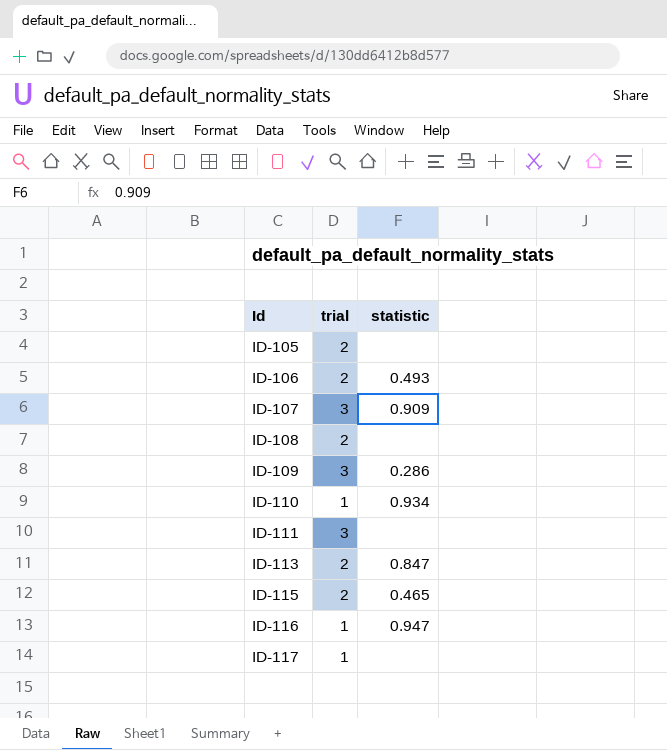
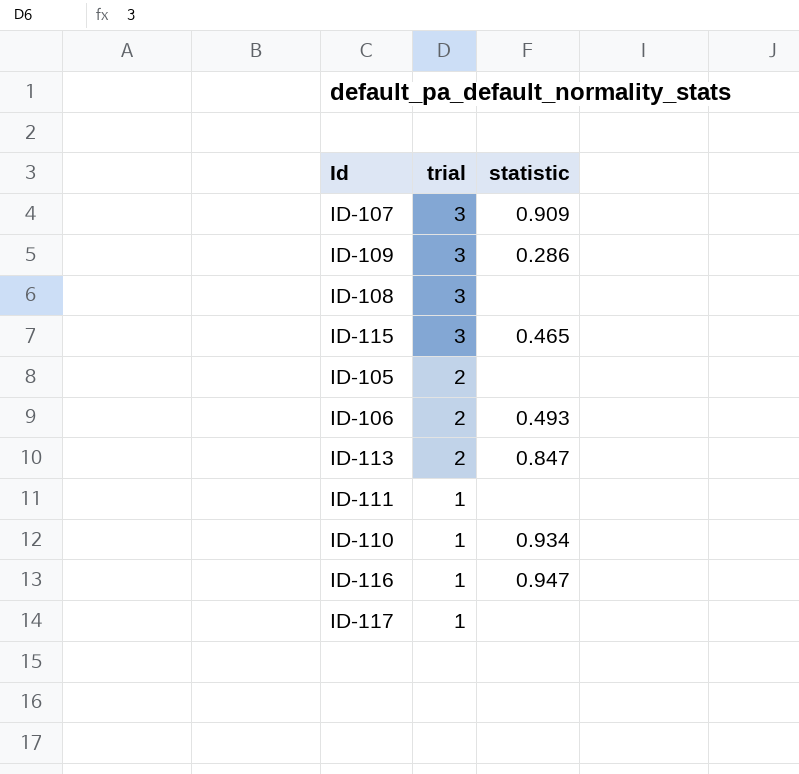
row order: Id ascending -> trial descending
ID-108 | trial: 2 -> 3
ID-115 | trial: 2 -> 3
ID-111 | trial: 3 -> 1

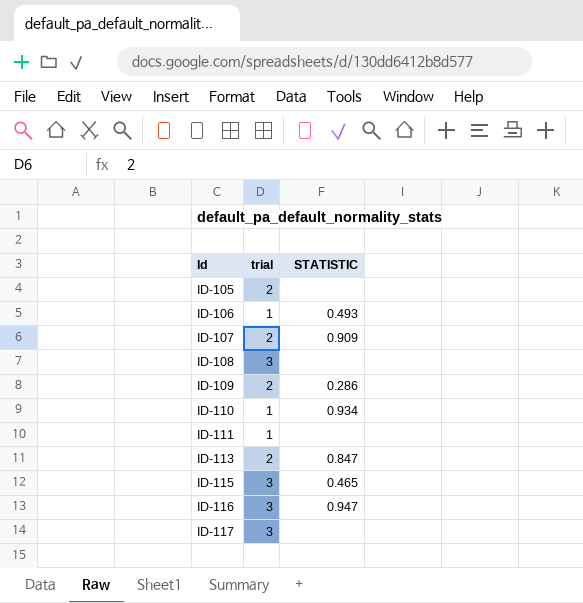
row order: trial descending -> Id ascending
column name: statistic -> STATISTIC
ID-106 | trial: 2 -> 1
ID-107 | trial: 3 -> 2
ID-109 | trial: 3 -> 2
ID-116 | trial: 1 -> 3
ID-117 | trial: 1 -> 3

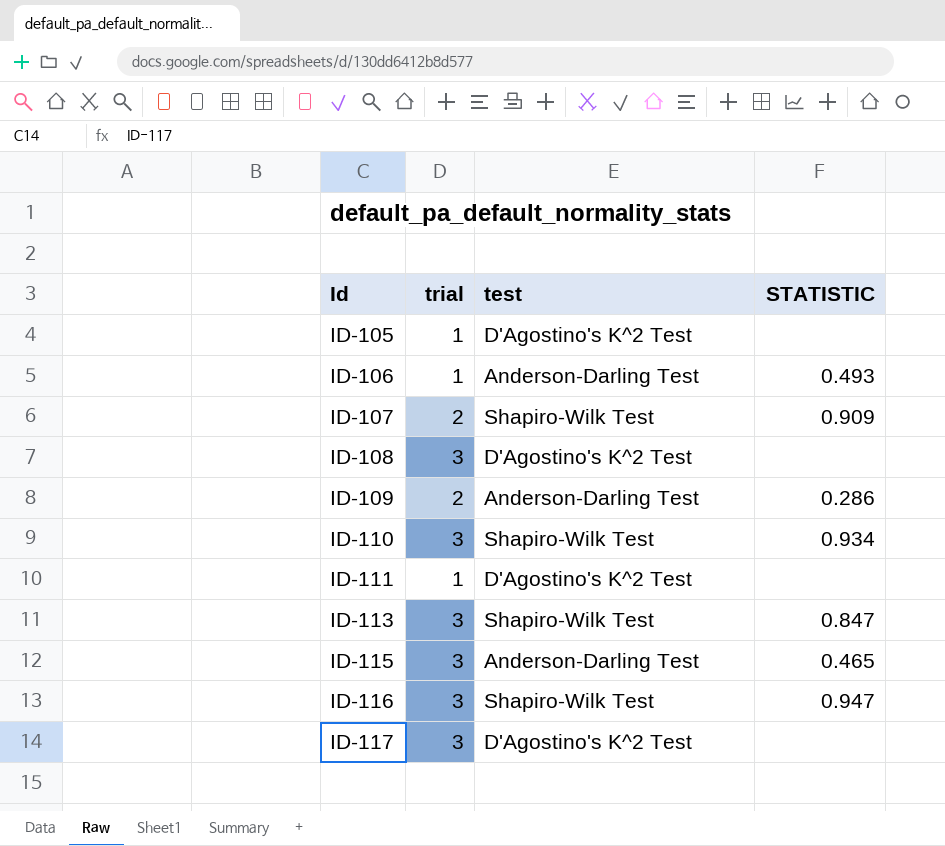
column test | position: none -> 3
ID-105 | trial: 2 -> 1
ID-110 | trial: 1 -> 3
ID-113 | trial: 2 -> 3

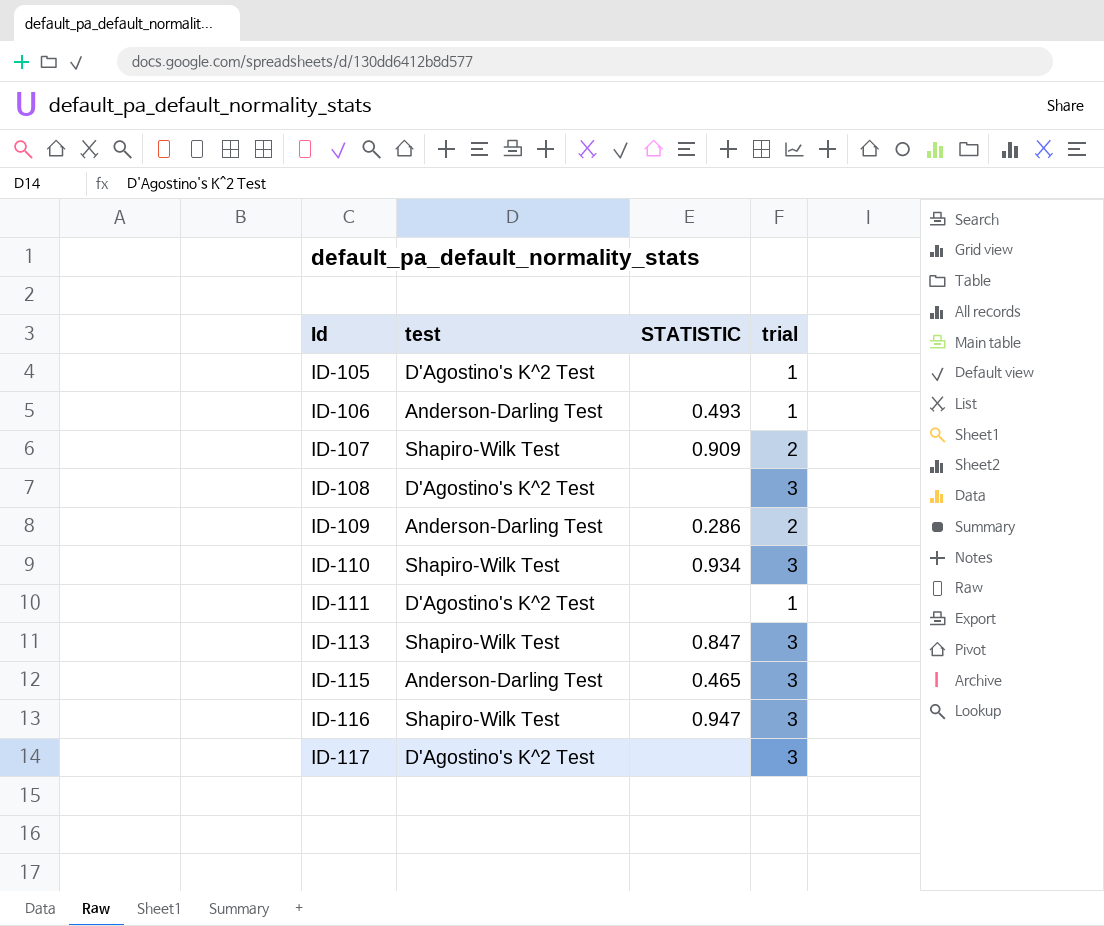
column trial | position: 2 -> 4

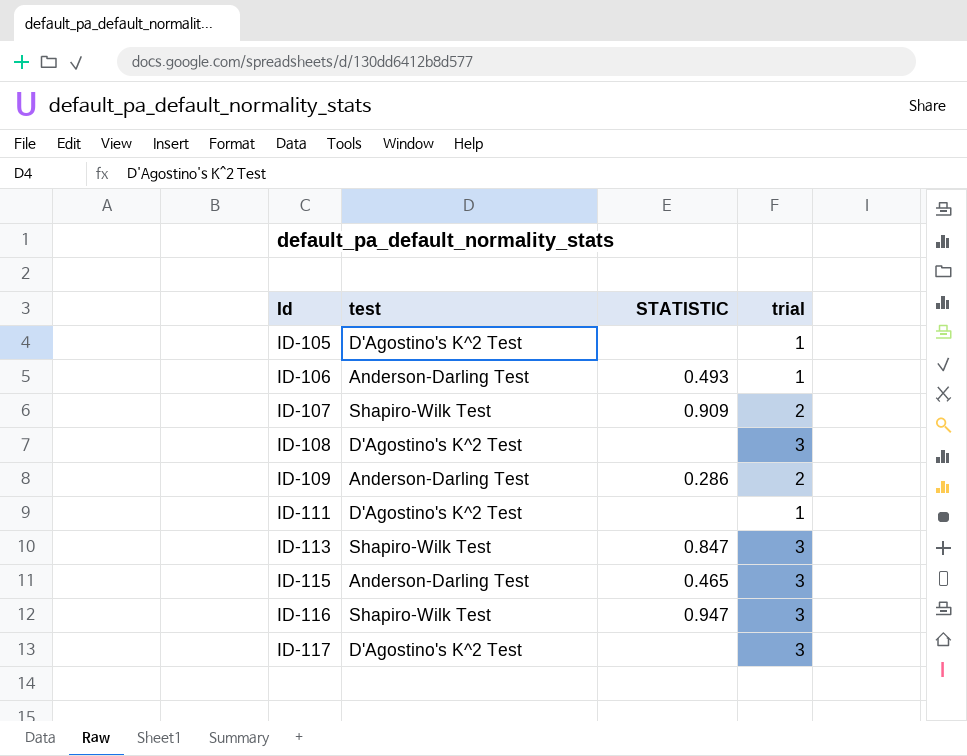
row ID-110: Shapiro-Wilk Test | 0.934 | 3 -> none

